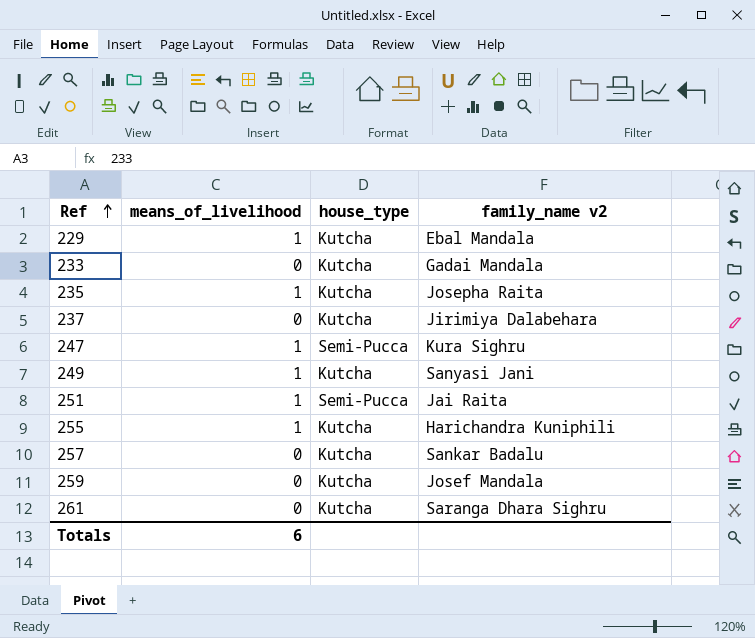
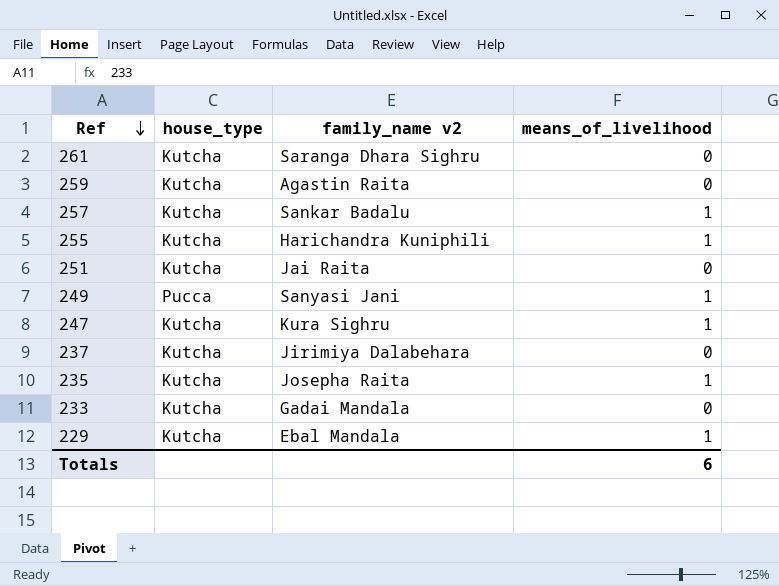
row order: Ref ascending -> Ref descending
column means_of_livelihood | position: 2 -> 4
259 | family_name v2: Josef Mandala -> Agastin Raita
257 | means_of_livelihood: 0 -> 1
251 | house_type: Semi-Pucca -> Kutcha
251 | means_of_livelihood: 1 -> 0
249 | house_type: Kutcha -> Pucca
247 | house_type: Semi-Pucca -> Kutcha

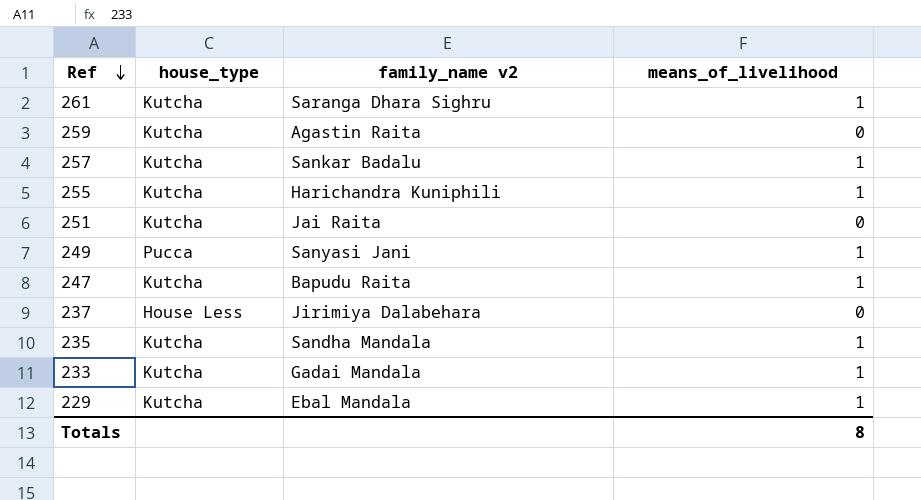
261 | means_of_livelihood: 0 -> 1
247 | family_name v2: Kura Sighru -> Bapudu Raita
237 | house_type: Kutcha -> House Less
235 | family_name v2: Josepha Raita -> Sandha Mandala
233 | means_of_livelihood: 0 -> 1
Totals | means_of_livelihood: 6 -> 8

